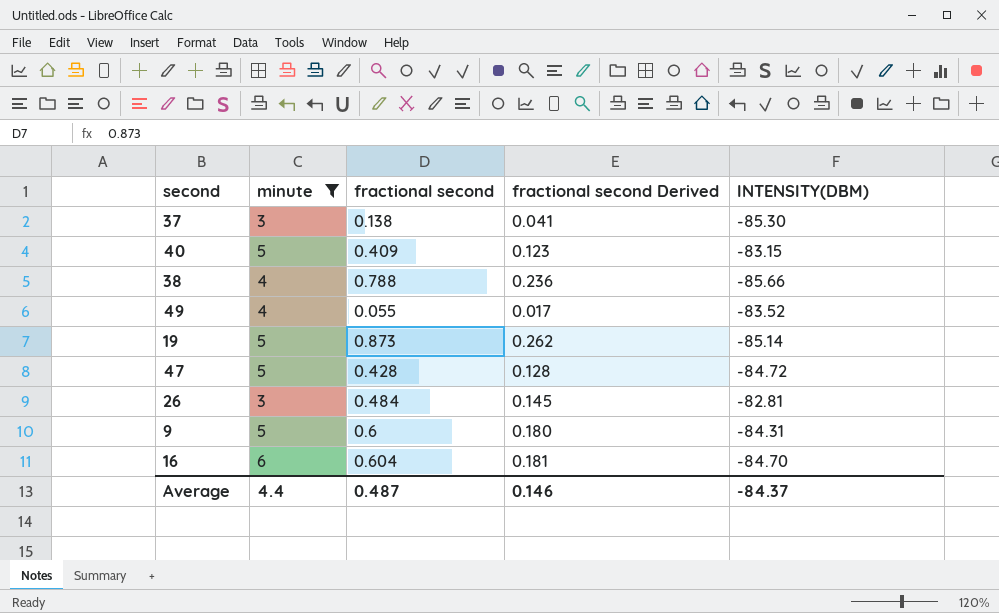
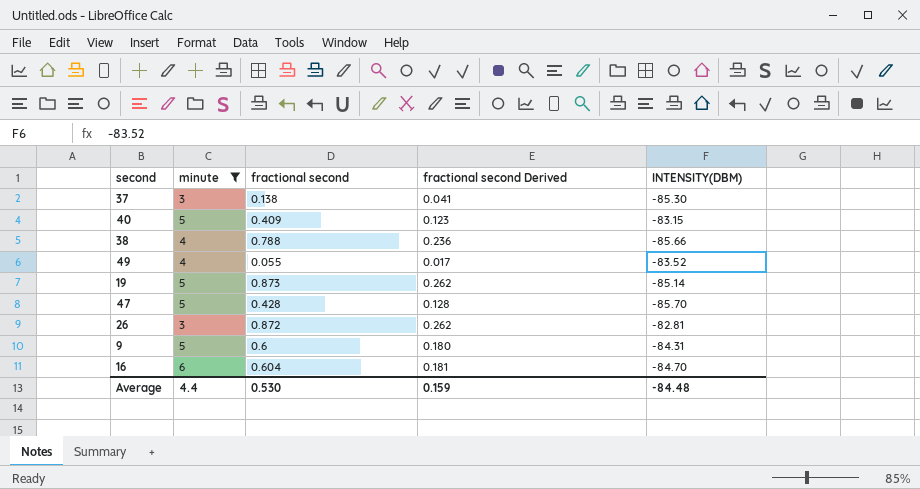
47 | INTENSITY(DBM): -84.72 -> -85.70
26 | fractional second: 0.484 -> 0.872
26 | fractional second Derived: 0.145 -> 0.262
Average | fractional second: 0.487 -> 0.530
Average | fractional second Derived: 0.146 -> 0.159
Average | INTENSITY(DBM): -84.37 -> -84.48

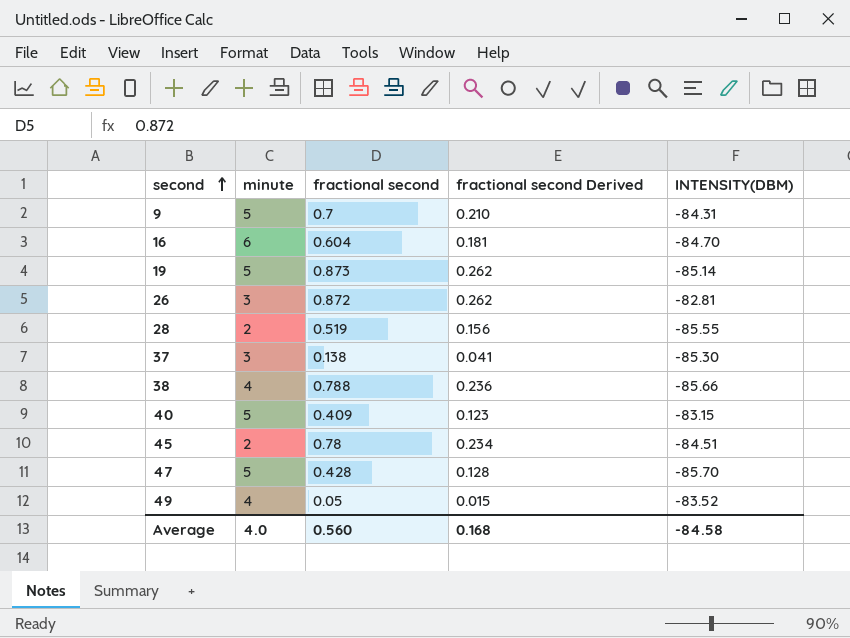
filter: minute != 2 -> none
row order: none -> second ascending
9 | fractional second: 0.6 -> 0.7
9 | fractional second Derived: 0.180 -> 0.210
49 | fractional second: 0.055 -> 0.05
49 | fractional second Derived: 0.017 -> 0.015
Average | minute: 4.4 -> 4.0
Average | fractional second: 0.530 -> 0.560
Average | fractional second Derived: 0.159 -> 0.168
Average | INTENSITY(DBM): -84.48 -> -84.58

